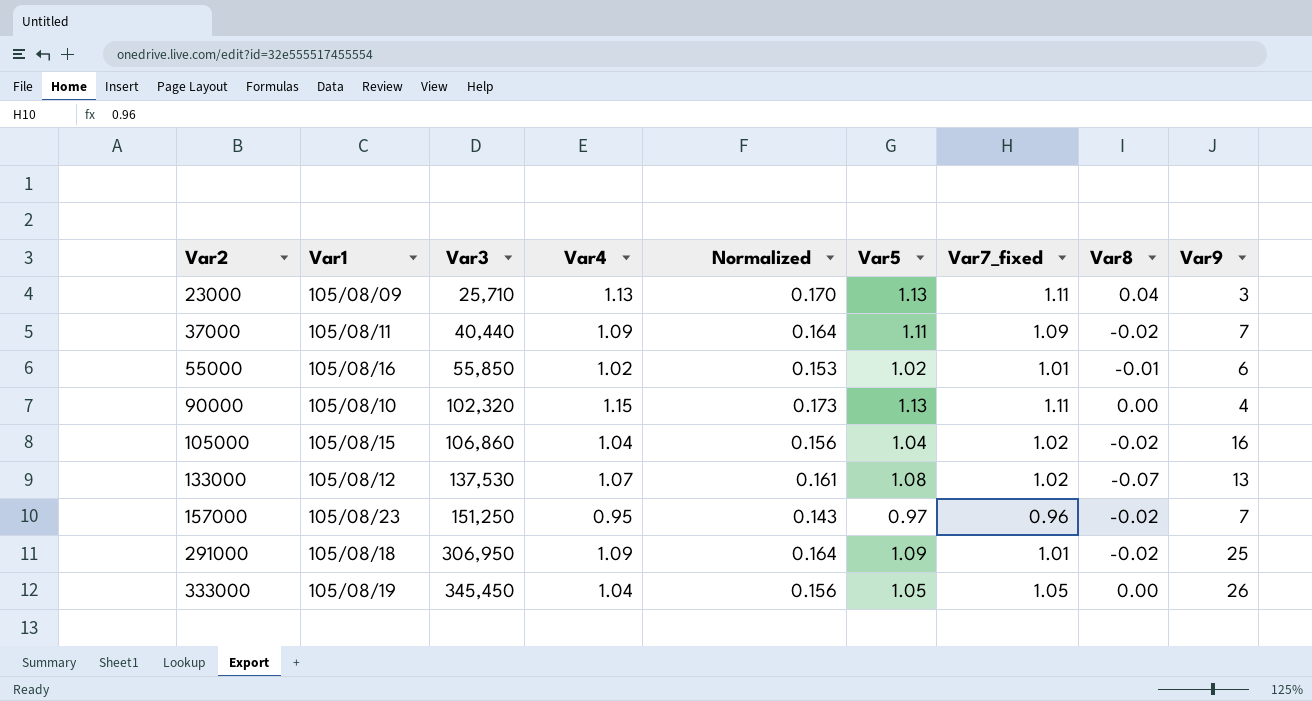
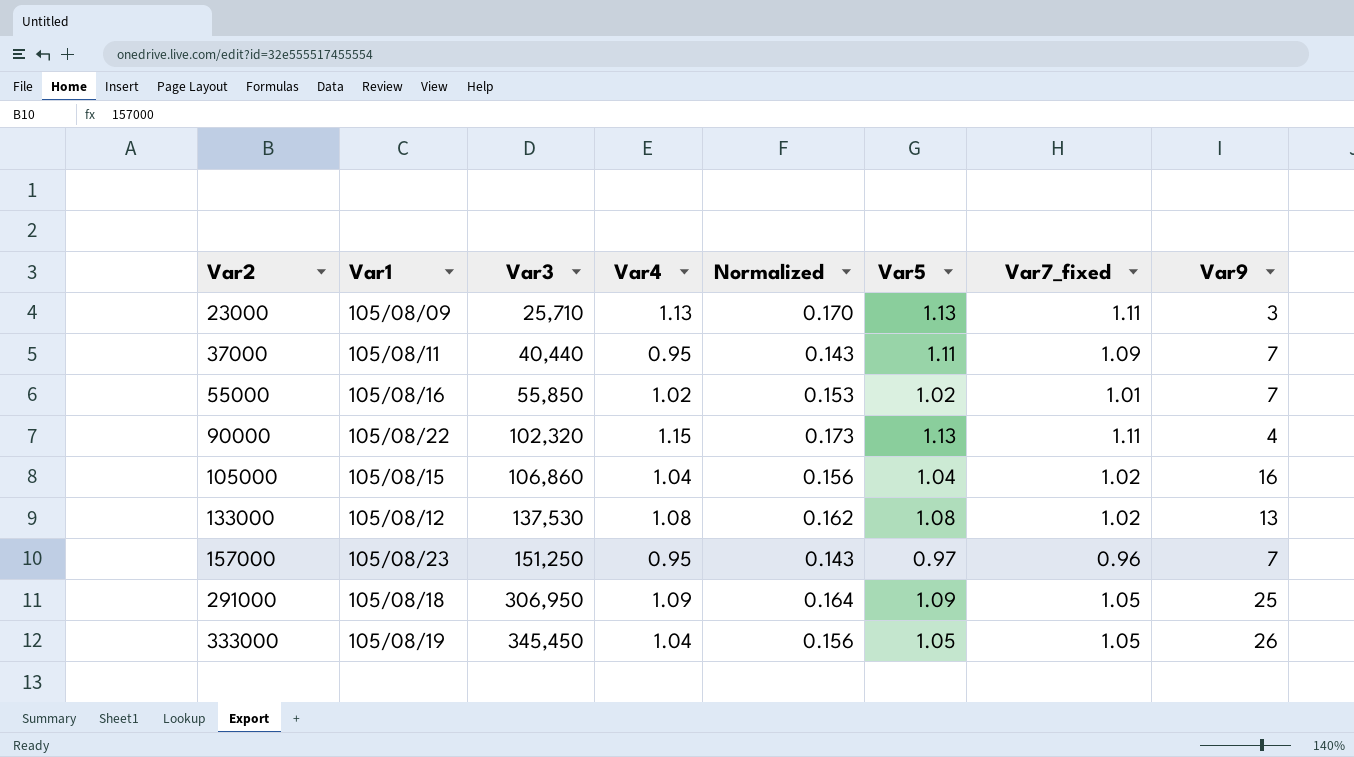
column Var8 | position: 8 -> none
37000 | Var4: 1.09 -> 0.95
37000 | Normalized: 0.164 -> 0.143
55000 | Var9: 6 -> 7
90000 | Var1: 105/08/10 -> 105/08/22
133000 | Var4: 1.07 -> 1.08
133000 | Normalized: 0.161 -> 0.162
291000 | Var7_fixed: 1.01 -> 1.05

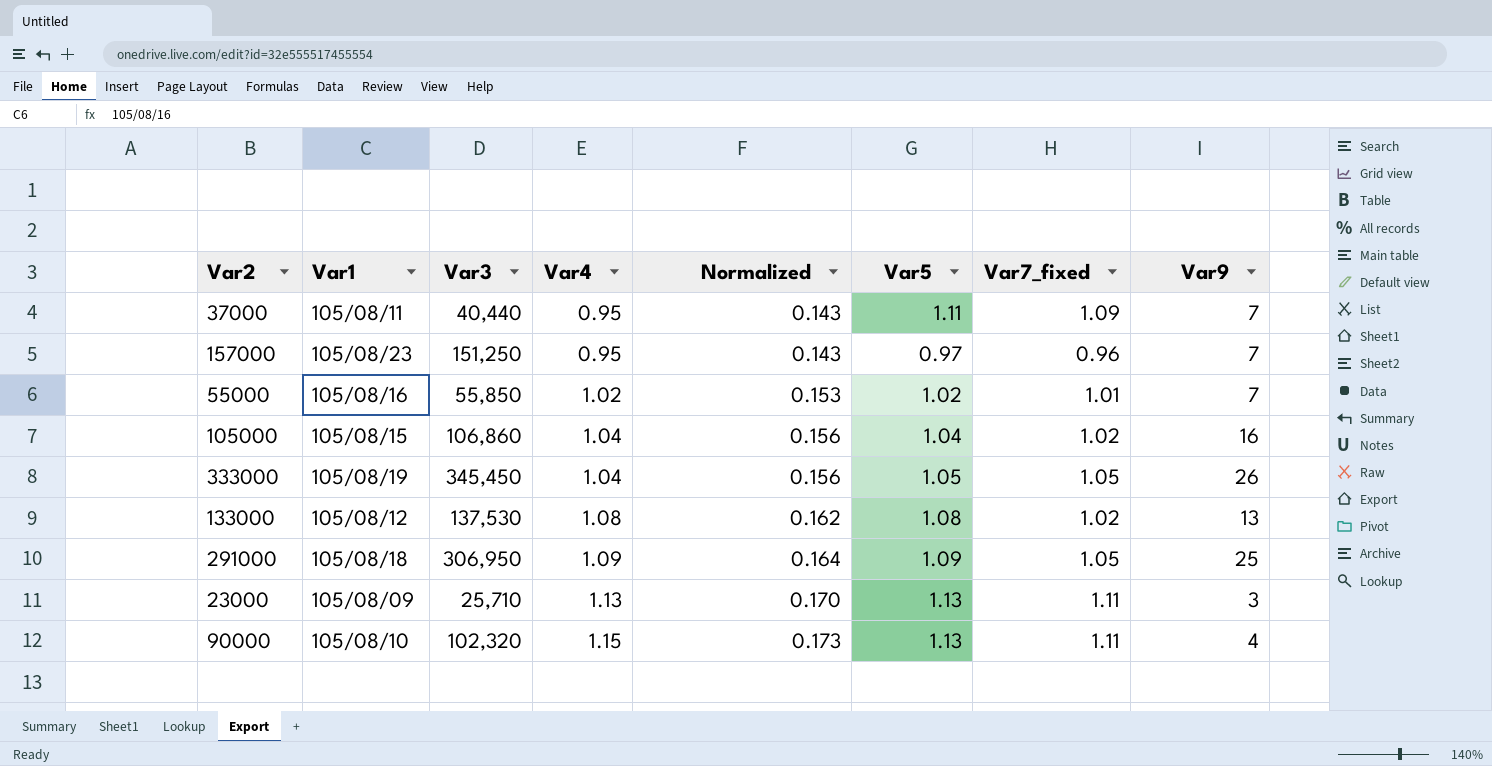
row order: Var2 ascending -> Var4 ascending
90000 | Var1: 105/08/22 -> 105/08/10

